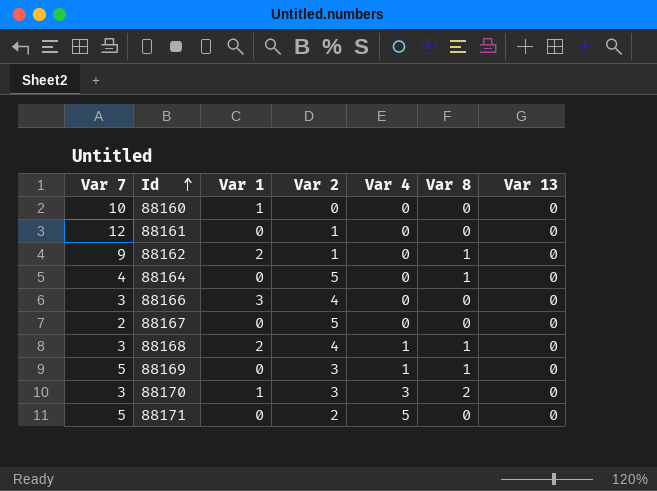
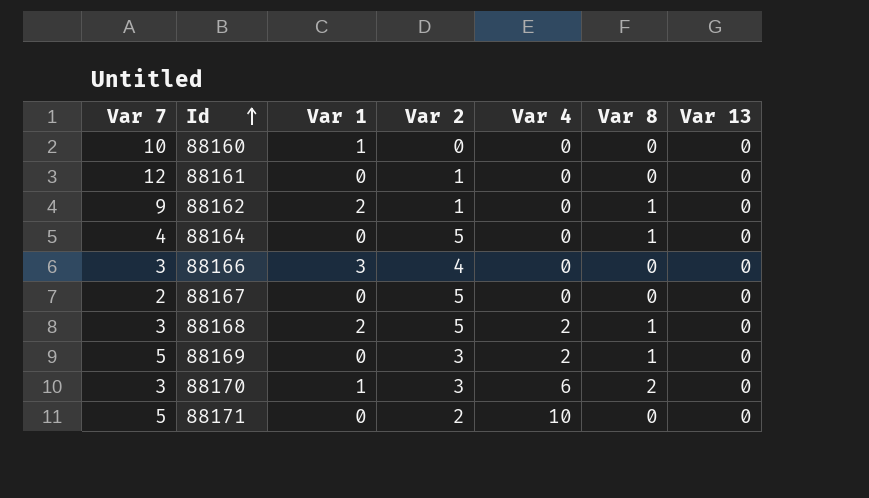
88168 | Var 2: 4 -> 5
88168 | Var 4: 1 -> 2
88169 | Var 4: 1 -> 2
88170 | Var 4: 3 -> 6
88171 | Var 4: 5 -> 10

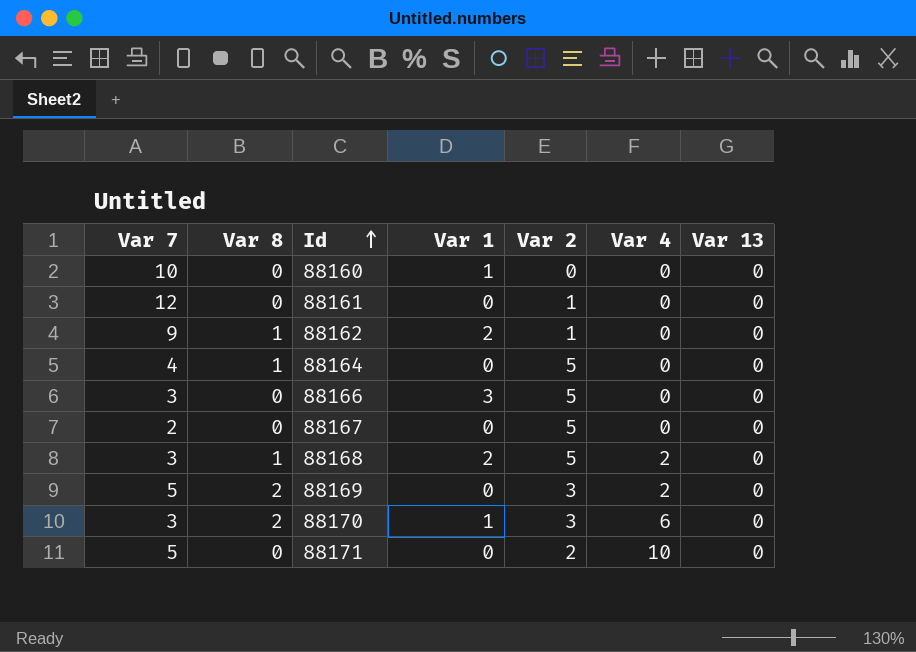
column Var 8 | position: 6 -> 2
88166 | Var 2: 4 -> 5
88169 | Var 8: 1 -> 2

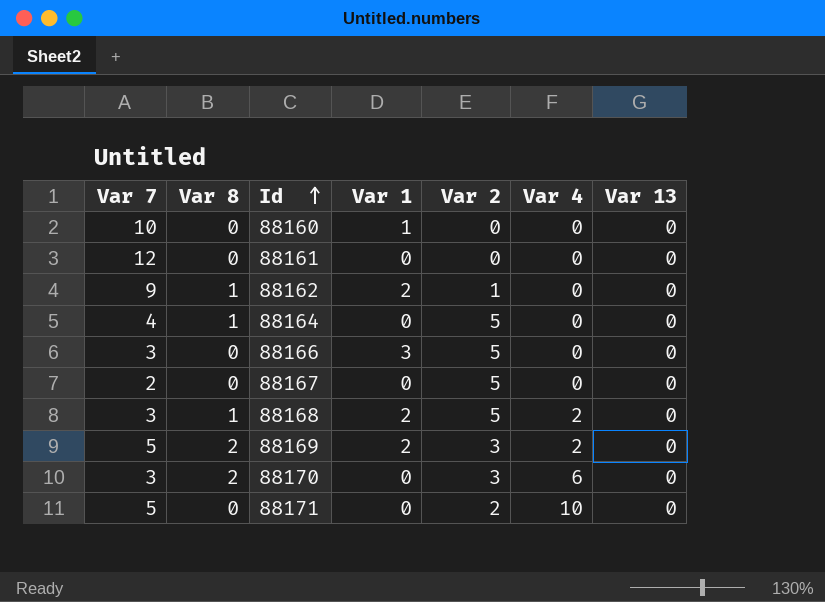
88161 | Var 2: 1 -> 0
88169 | Var 1: 0 -> 2
88170 | Var 1: 1 -> 0

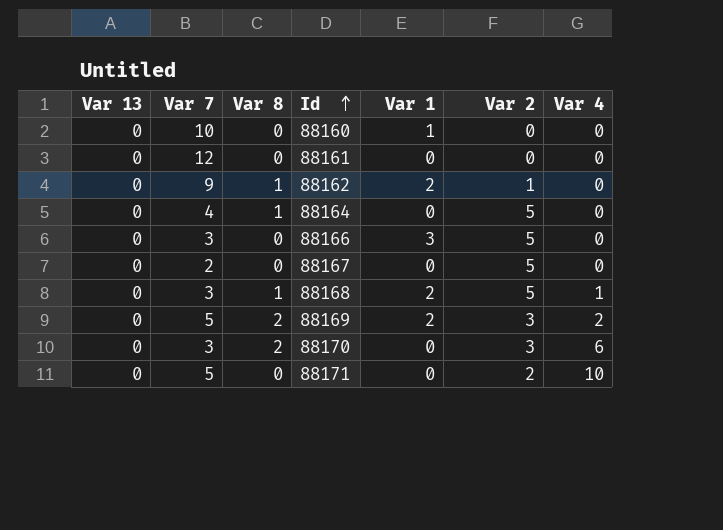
column Var 13 | position: 7 -> 1
88168 | Var 4: 2 -> 1

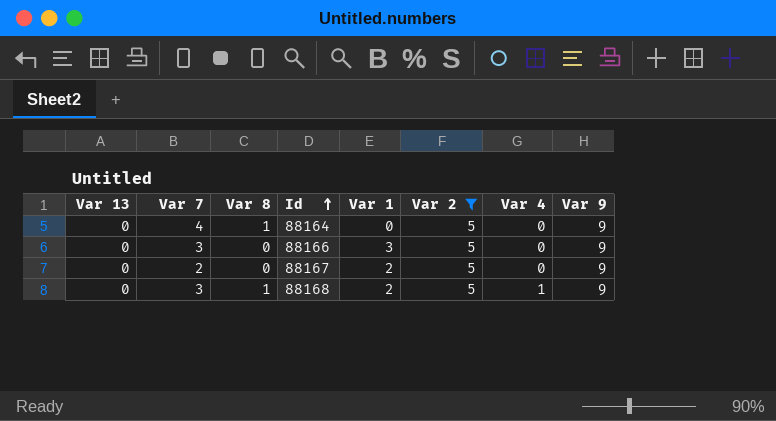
filter: none -> Var 2 = 5
column Var 9 | position: none -> 8
88167 | Var 1: 0 -> 2

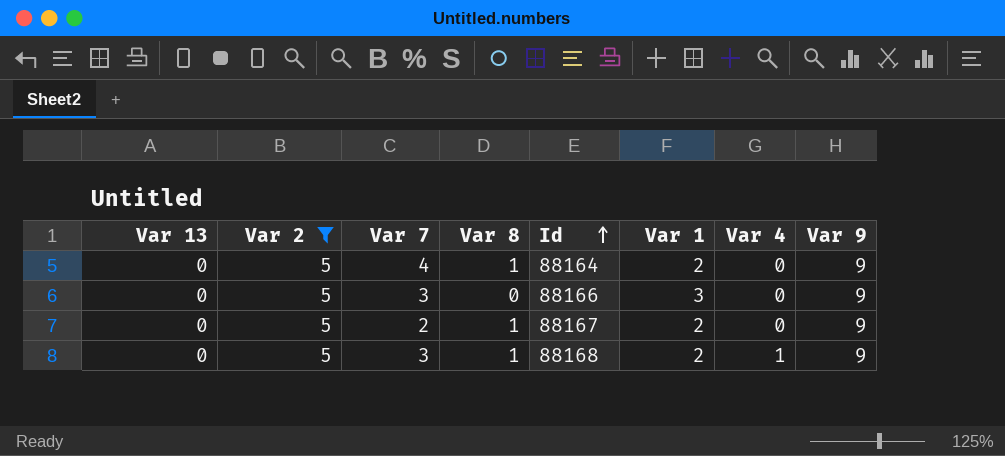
column Var 2 | position: 6 -> 2
88164 | Var 1: 0 -> 2
88167 | Var 8: 0 -> 1

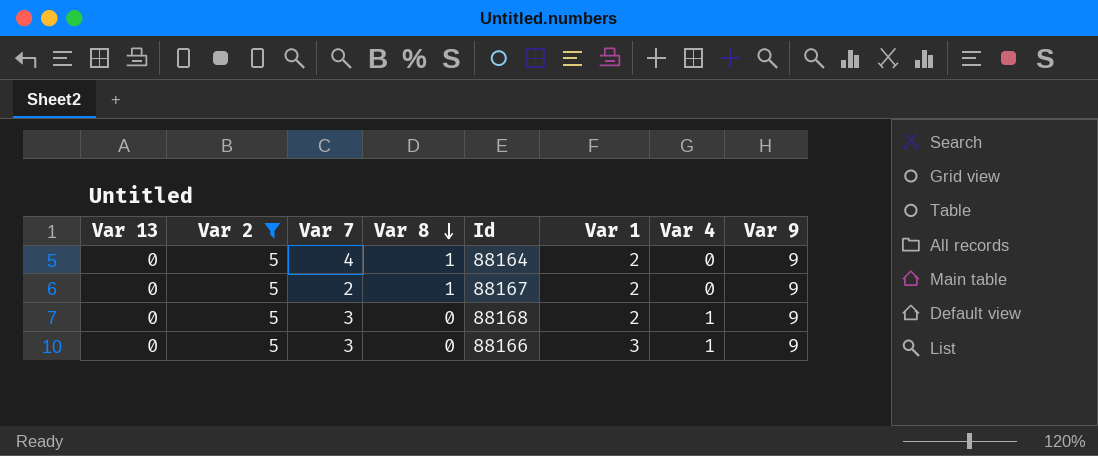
row order: Id ascending -> Var 8 descending
88168 | Var 8: 1 -> 0
88166 | Var 4: 0 -> 1

